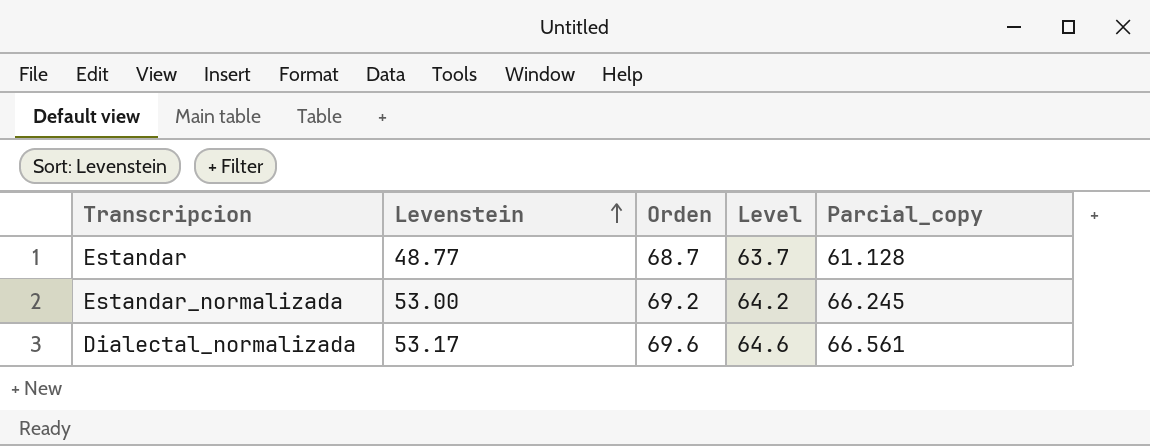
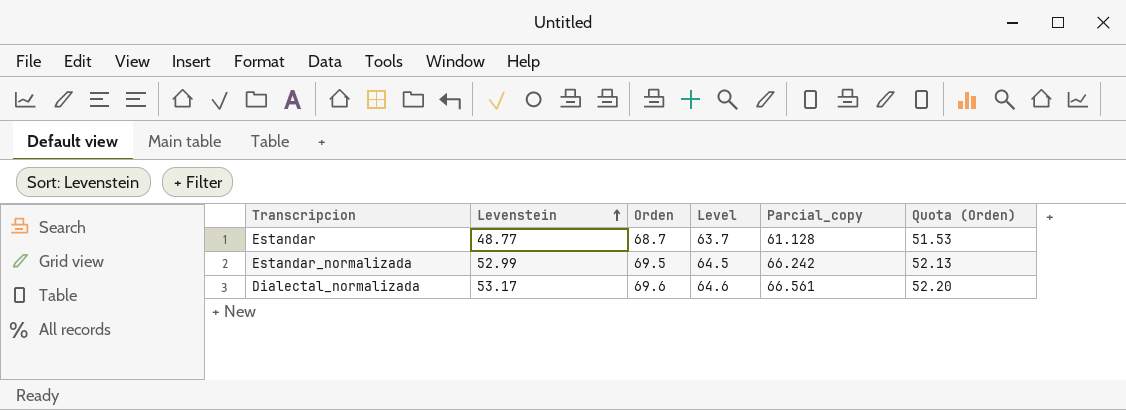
column Quota (Orden) | formula: none -> [Orden] * 0.75
Estandar_normalizada | Levenstein: 53.00 -> 52.99
Estandar_normalizada | Orden: 69.2 -> 69.5
Estandar_normalizada | Level: 64.2 -> 64.5
Estandar_normalizada | Parcial_copy: 66.245 -> 66.242

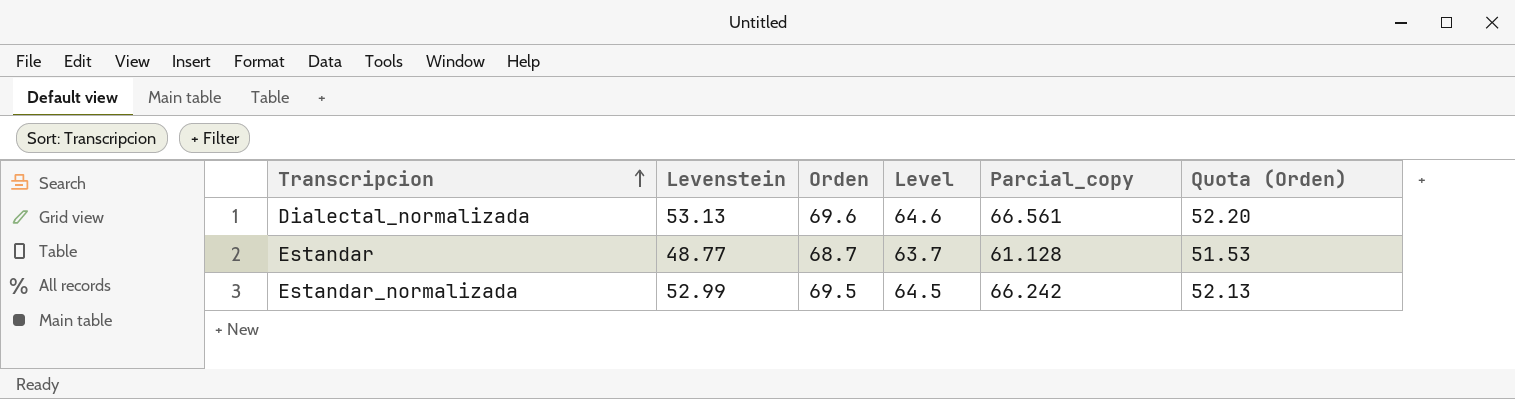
row order: Levenstein ascending -> Transcripcion ascending
Dialectal_normalizada | Levenstein: 53.17 -> 53.13

